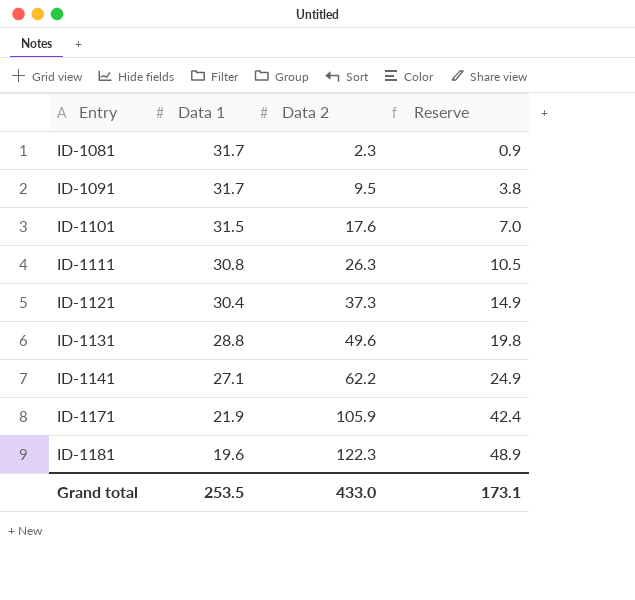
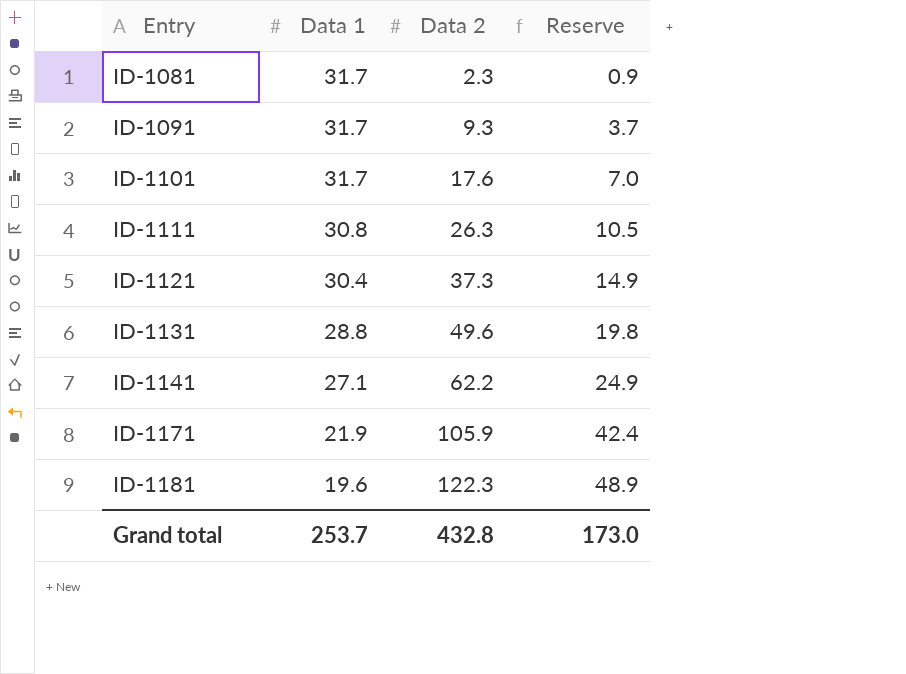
ID-1091 | Data 2: 9.5 -> 9.3
ID-1091 | Reserve: 3.8 -> 3.7
ID-1101 | Data 1: 31.5 -> 31.7
Grand total | Data 1: 253.5 -> 253.7
Grand total | Data 2: 433.0 -> 432.8
Grand total | Reserve: 173.1 -> 173.0

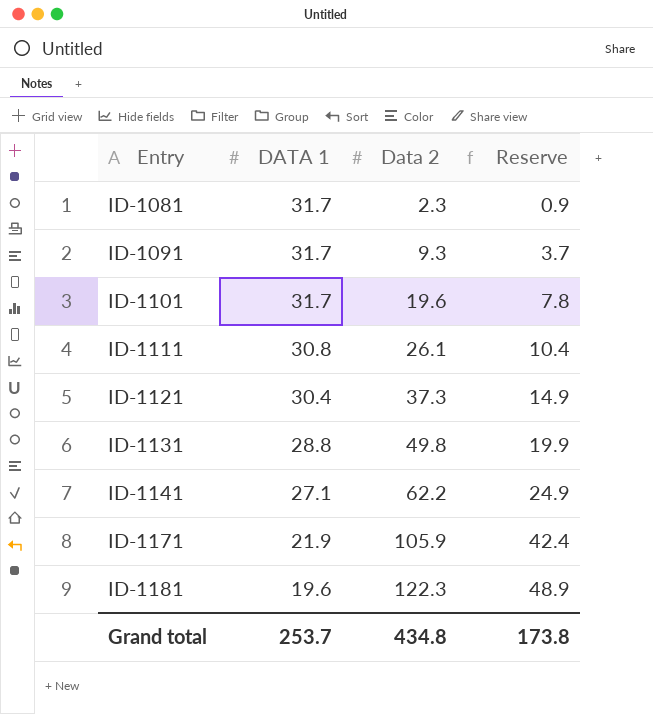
column name: Data 1 -> DATA 1
ID-1101 | Data 2: 17.6 -> 19.6
ID-1101 | Reserve: 7.0 -> 7.8
ID-1111 | Data 2: 26.3 -> 26.1
ID-1111 | Reserve: 10.5 -> 10.4
ID-1131 | Data 2: 49.6 -> 49.8
ID-1131 | Reserve: 19.8 -> 19.9
Grand total | Data 2: 432.8 -> 434.8
Grand total | Reserve: 173.0 -> 173.8

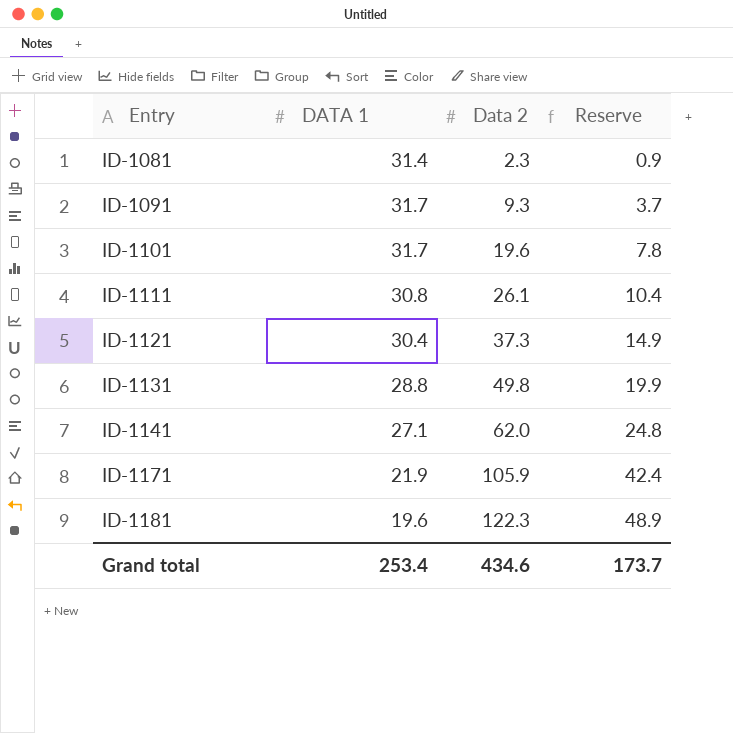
ID-1081 | DATA 1: 31.7 -> 31.4
ID-1141 | Data 2: 62.2 -> 62.0
ID-1141 | Reserve: 24.9 -> 24.8
Grand total | DATA 1: 253.7 -> 253.4
Grand total | Data 2: 434.8 -> 434.6
Grand total | Reserve: 173.8 -> 173.7

